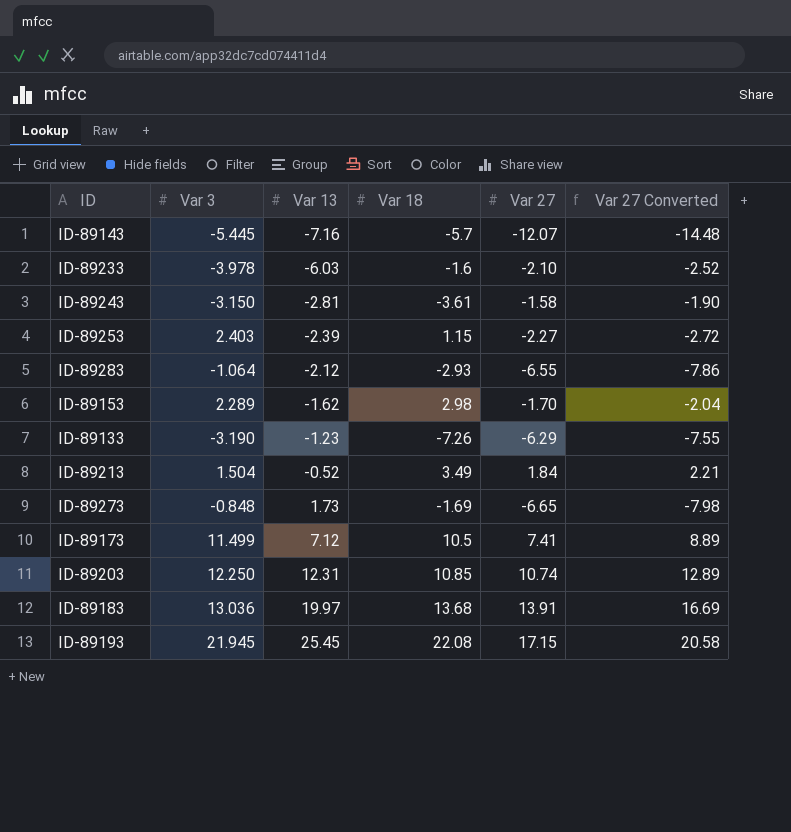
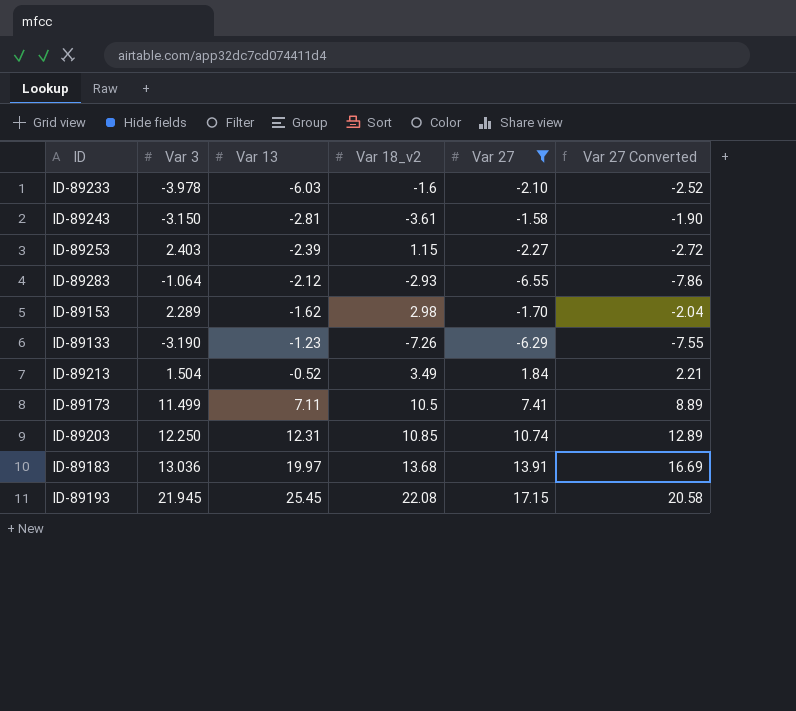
filter: none -> Var 27 >= -6.55
column name: Var 18 -> Var 18_v2
ID-89173 | Var 13: 7.12 -> 7.11

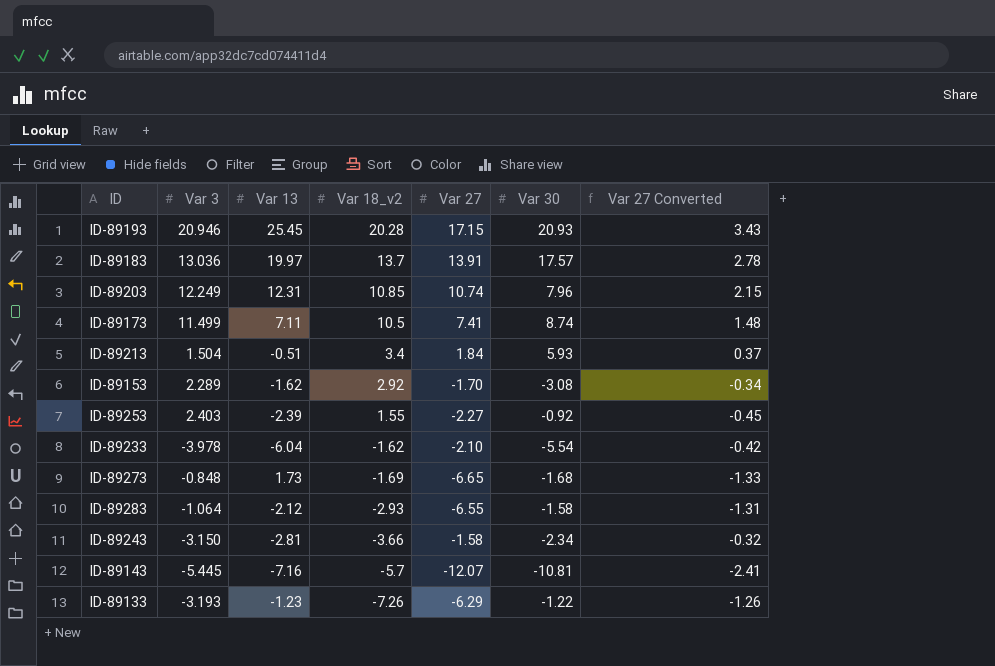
filter: Var 27 >= -6.55 -> none
row order: Var 13 ascending -> Var 18_v2 descending
column Var 30 | position: none -> 6
column Var 27 Converted | formula: [Var 27] * 1.2 -> [Var 27] * 0.2
ID-89193 | Var 3: 21.945 -> 20.946
ID-89193 | Var 18_v2: 22.08 -> 20.28
ID-89183 | Var 18_v2: 13.68 -> 13.7
ID-89203 | Var 3: 12.250 -> 12.249
ID-89213 | Var 13: -0.52 -> -0.51
ID-89213 | Var 18_v2: 3.49 -> 3.4
ID-89153 | Var 18_v2: 2.98 -> 2.92
ID-89253 | Var 18_v2: 1.15 -> 1.55
ID-89233 | Var 13: -6.03 -> -6.04
ID-89233 | Var 18_v2: -1.6 -> -1.62
ID-89243 | Var 18_v2: -3.61 -> -3.66
ID-89133 | Var 3: -3.190 -> -3.193

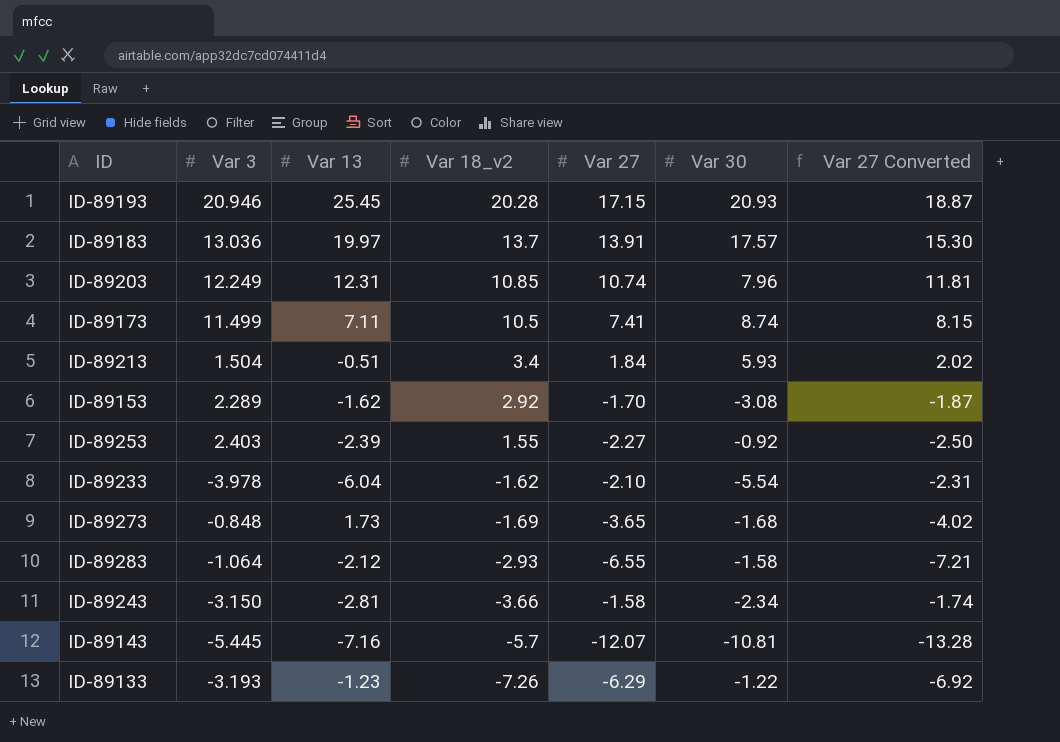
column Var 27 Converted | formula: [Var 27] * 0.2 -> [Var 27] * 1.1
ID-89273 | Var 27: -6.65 -> -3.65

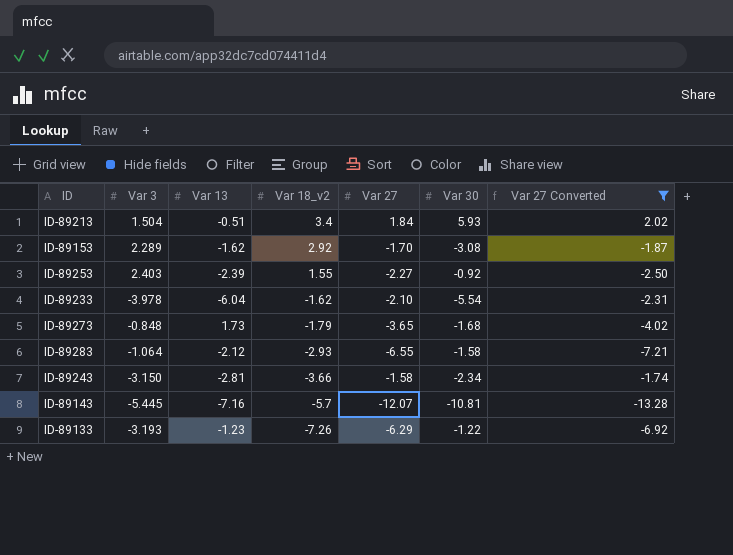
filter: none -> Var 27 Converted <= 2.02
ID-89273 | Var 18_v2: -1.69 -> -1.79

